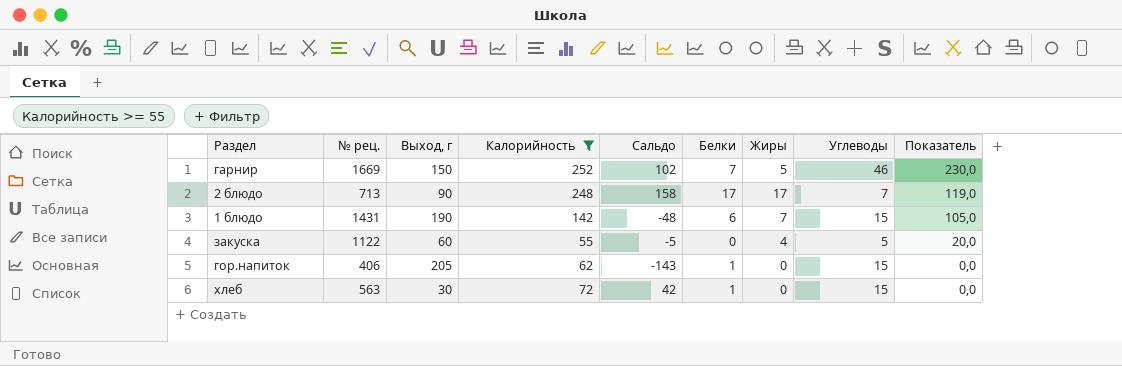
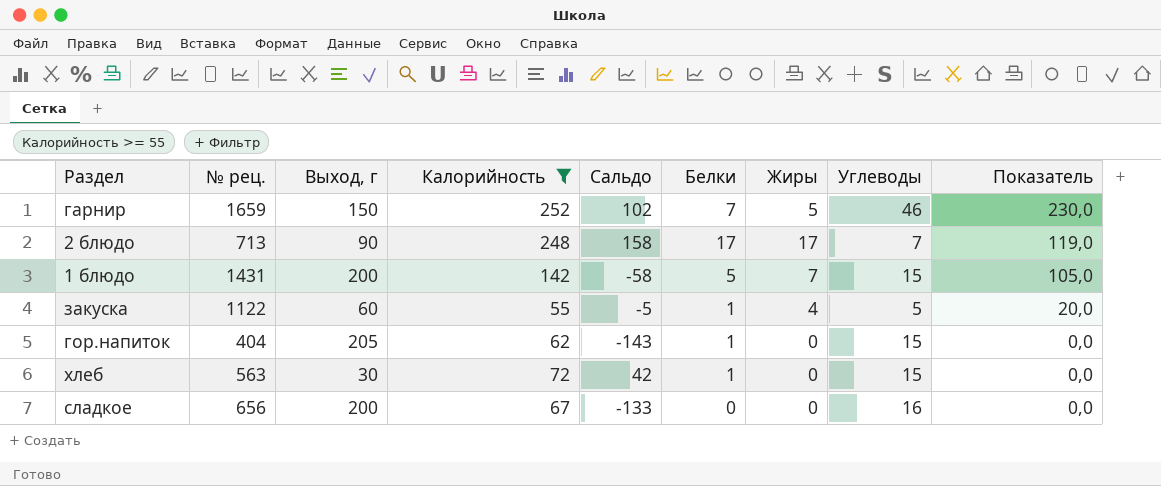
гарнир | № рец.: 1669 -> 1659
1 блюдо | Выход, г: 190 -> 200
1 блюдо | Сальдо: -48 -> -58
1 блюдо | Белки: 6 -> 5
закуска | Белки: 0 -> 1
гор.напиток | № рец.: 406 -> 404
row сладкое: none -> 656 | 200 | 67 | -133 | 0 | 0 | 16 | 0,0

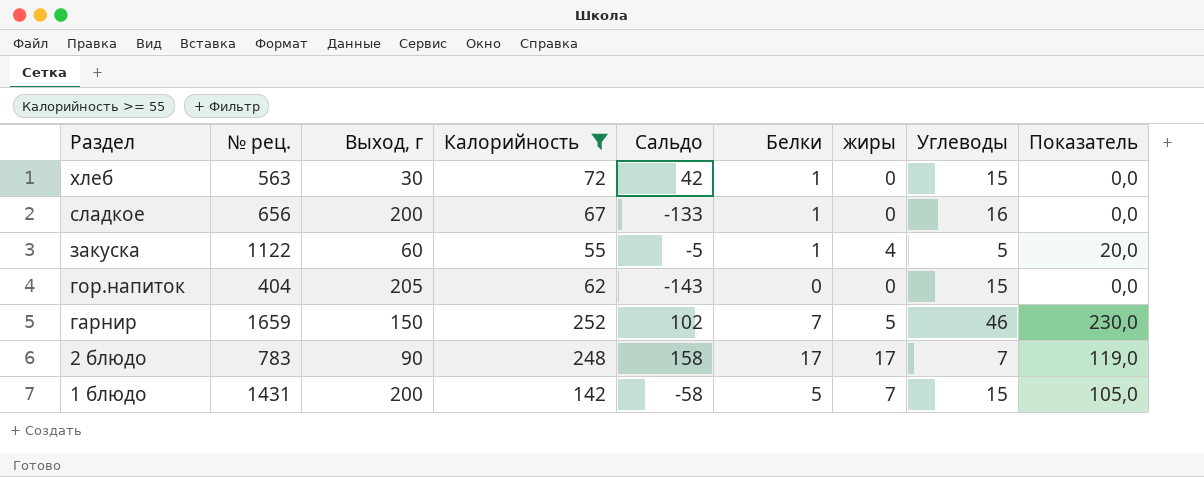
row order: Показатель descending -> Раздел descending
column name: Жиры -> жиры
сладкое | Белки: 0 -> 1
гор.напиток | Белки: 1 -> 0
2 блюдо | № рец.: 713 -> 783

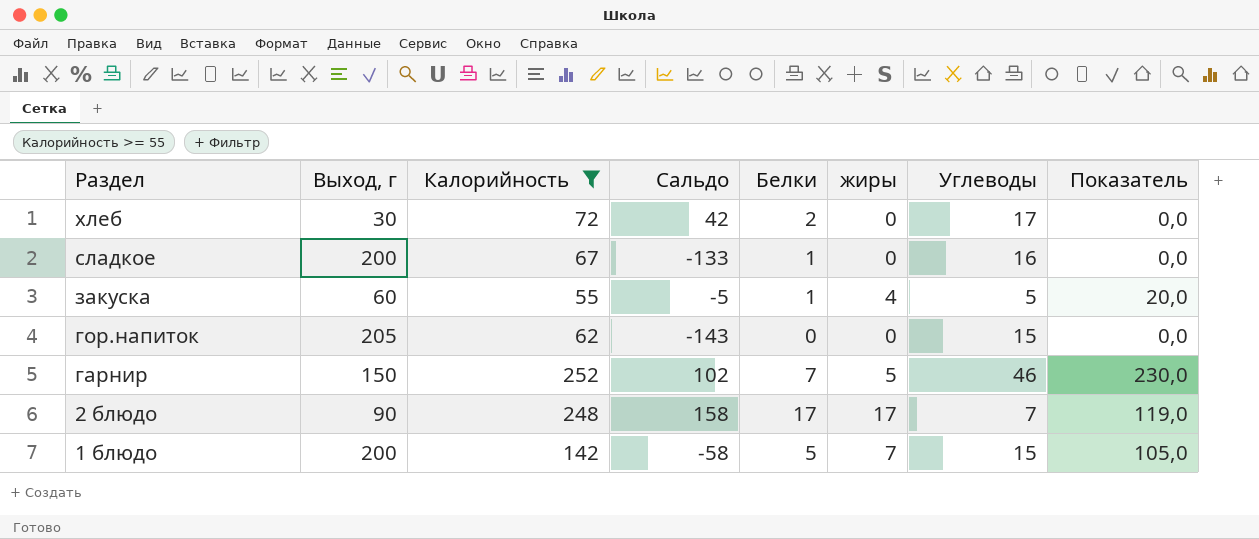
column № рец. | position: 2 -> none
хлеб | Белки: 1 -> 2
хлеб | Углеводы: 15 -> 17

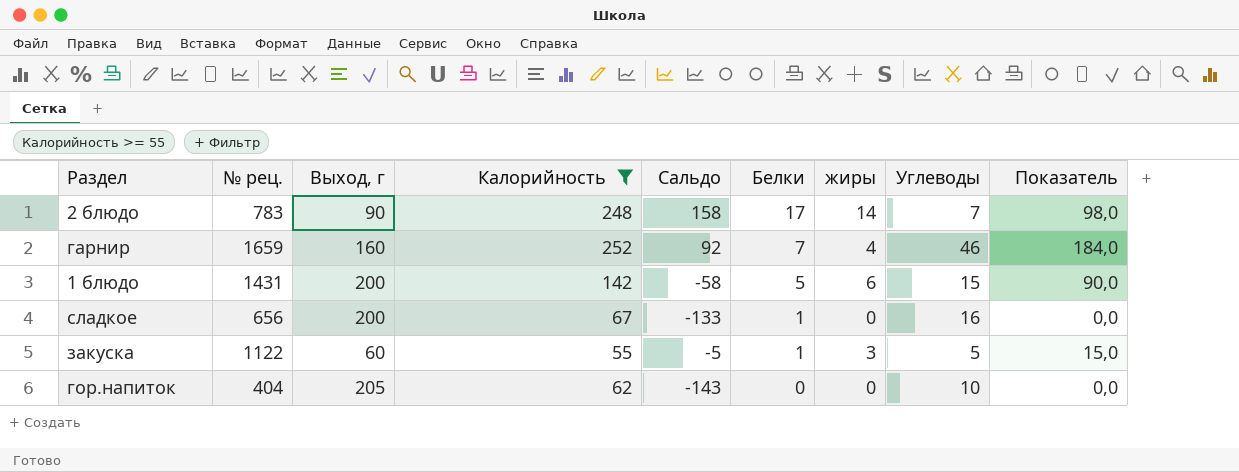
row order: Раздел descending -> Белки descending
column № рец. | position: none -> 2
row хлеб: 30 | 72 | 42 | 2 | 0 | 17 | 0,0 -> none
2 блюдо | жиры: 17 -> 14
2 блюдо | Показатель: 119,0 -> 98,0
гарнир | Выход, г: 150 -> 160
гарнир | Сальдо: 102 -> 92
гарнир | жиры: 5 -> 4
гарнир | Показатель: 230,0 -> 184,0
1 блюдо | жиры: 7 -> 6
1 блюдо | Показатель: 105,0 -> 90,0
закуска | жиры: 4 -> 3
закуска | Показатель: 20,0 -> 15,0
гор.напиток | Углеводы: 15 -> 10

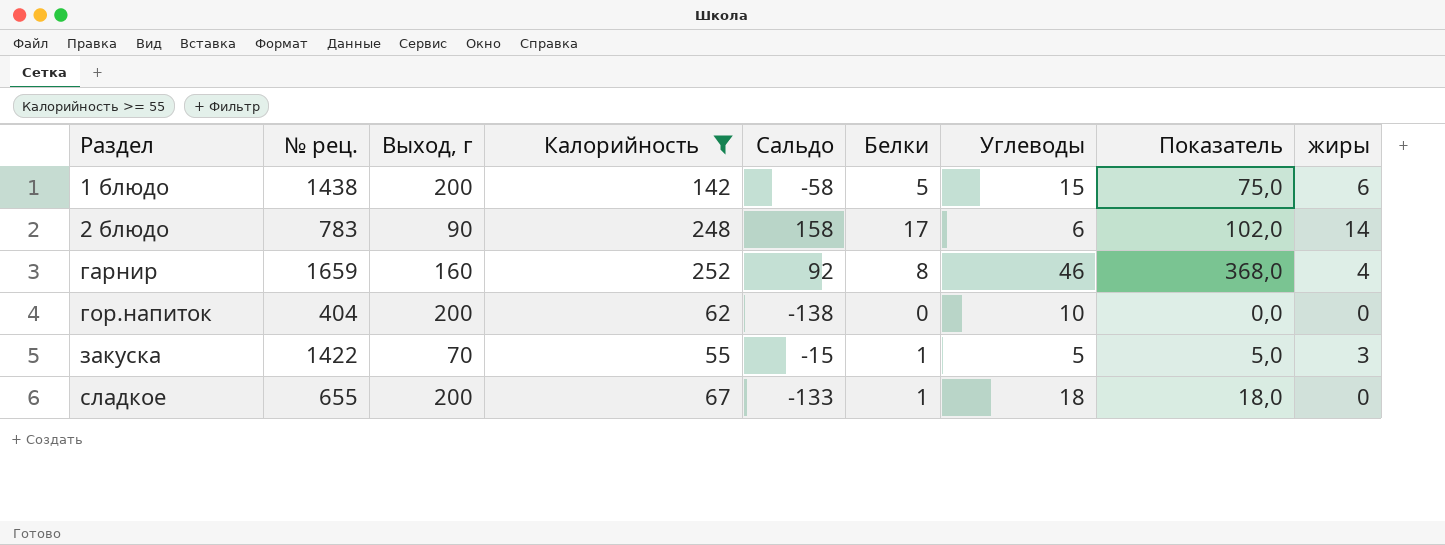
row order: Белки descending -> Раздел ascending
column Показатель | formula: [жиры] * [Углеводы] -> [Белки] * [Углеводы]
column жиры | position: 7 -> 9
1 блюдо | № рец.: 1431 -> 1438
2 блюдо | Углеводы: 7 -> 6
гарнир | Белки: 7 -> 8
гор.напиток | Выход, г: 205 -> 200
гор.напиток | Сальдо: -143 -> -138
закуска | № рец.: 1122 -> 1422
закуска | Выход, г: 60 -> 70
закуска | Сальдо: -5 -> -15
сладкое | № рец.: 656 -> 655
сладкое | Углеводы: 16 -> 18

